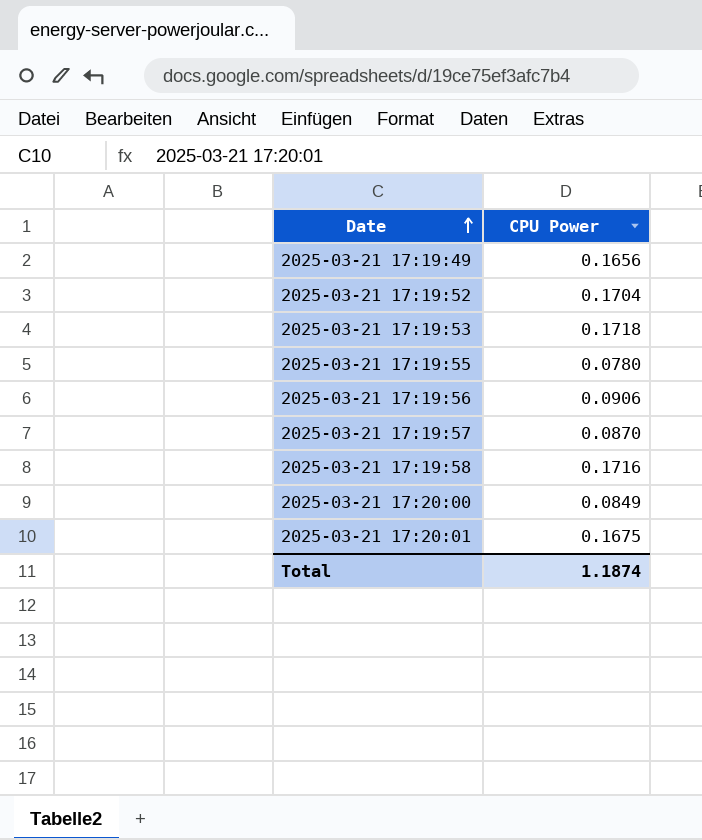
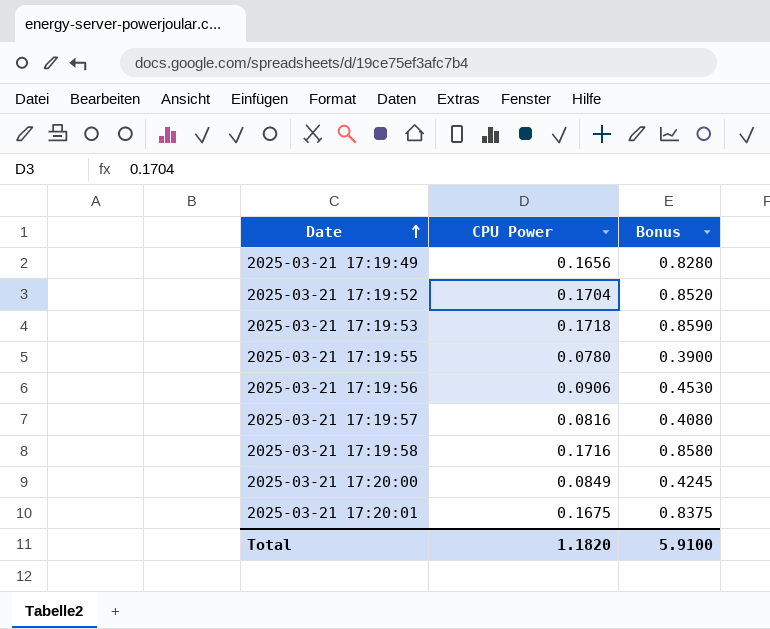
column Bonus | formula: none -> [CPU Power] * 5
2025-03-21 17:19:57 | CPU Power: 0.0870 -> 0.0816
Total | CPU Power: 1.1874 -> 1.1820

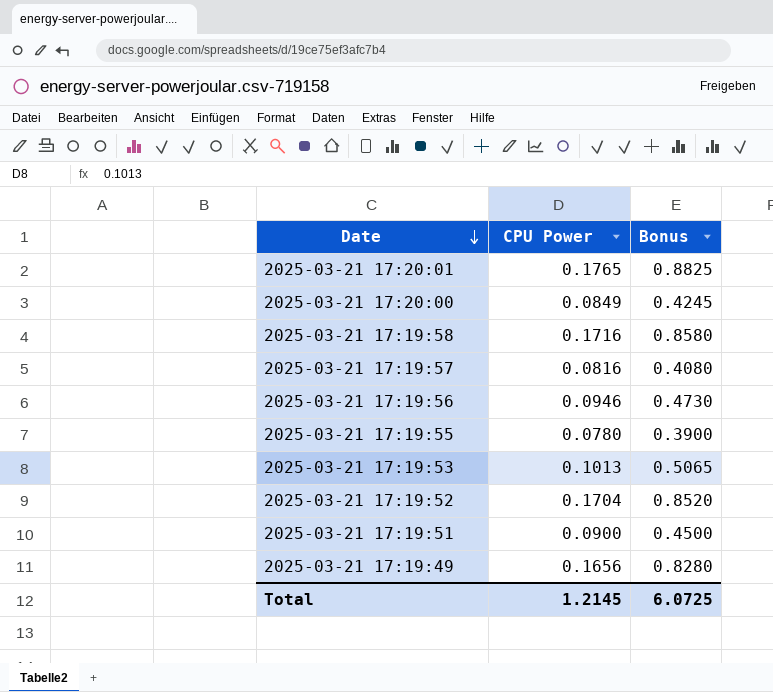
row order: Date ascending -> Date descending
2025-03-21 17:20:01 | CPU Power: 0.1675 -> 0.1765
2025-03-21 17:20:01 | Bonus: 0.8375 -> 0.8825
2025-03-21 17:19:56 | CPU Power: 0.0906 -> 0.0946
2025-03-21 17:19:56 | Bonus: 0.4530 -> 0.4730
2025-03-21 17:19:53 | CPU Power: 0.1718 -> 0.1013
2025-03-21 17:19:53 | Bonus: 0.8590 -> 0.5065
row 2025-03-21 17:19:51: none -> 0.0900 | 0.4500
Total | CPU Power: 1.1820 -> 1.2145
Total | Bonus: 5.9100 -> 6.0725

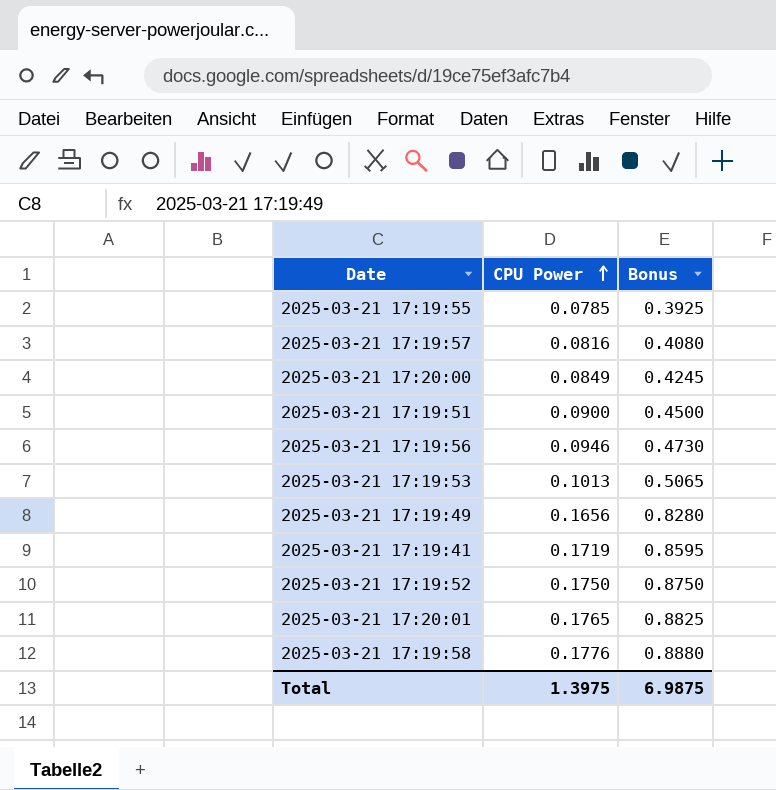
row order: Date descending -> CPU Power ascending
2025-03-21 17:19:55 | CPU Power: 0.0780 -> 0.0785
2025-03-21 17:19:55 | Bonus: 0.3900 -> 0.3925
row 2025-03-21 17:19:41: none -> 0.1719 | 0.8595
2025-03-21 17:19:52 | CPU Power: 0.1704 -> 0.1750
2025-03-21 17:19:52 | Bonus: 0.8520 -> 0.8750
2025-03-21 17:19:58 | CPU Power: 0.1716 -> 0.1776
2025-03-21 17:19:58 | Bonus: 0.8580 -> 0.8880
Total | CPU Power: 1.2145 -> 1.3975
Total | Bonus: 6.0725 -> 6.9875

